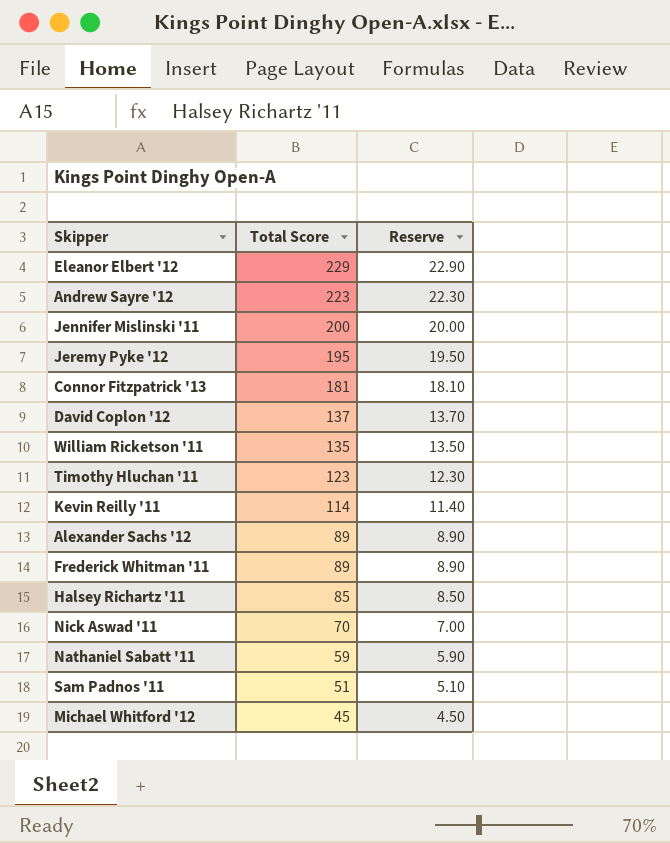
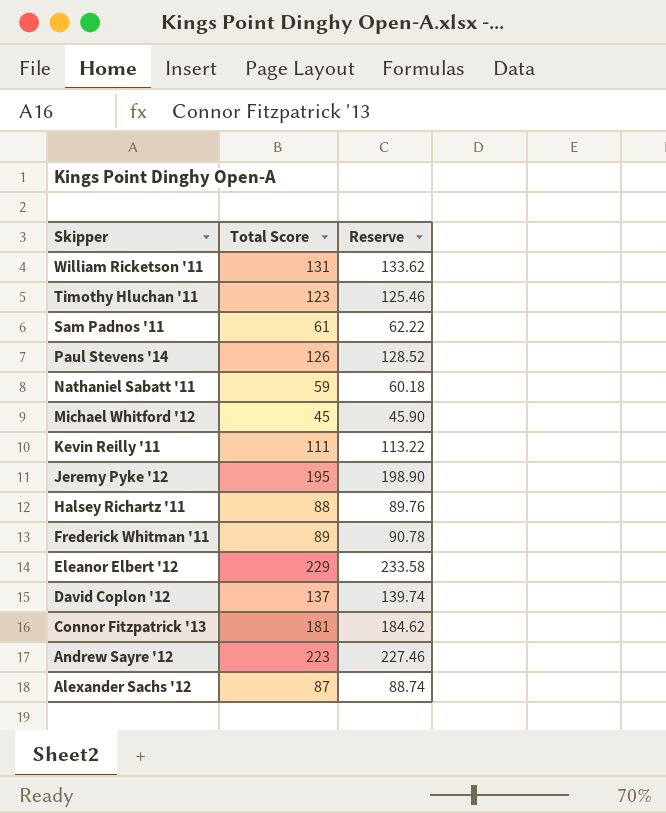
row order: Total Score descending -> Skipper descending
column Reserve | formula: [Total Score] * 0.1 -> [Total Score] * 1.02
row Jennifer Mislinski '11: 200 | 20.00 -> none
row Nick Aswad '11: 70 | 7.00 -> none
William Ricketson '11 | Total Score: 135 -> 131
Sam Padnos '11 | Total Score: 51 -> 61
row Paul Stevens '14: none -> 126 | 128.52
Kevin Reilly '11 | Total Score: 114 -> 111
Halsey Richartz '11 | Total Score: 85 -> 88
Alexander Sachs '12 | Total Score: 89 -> 87

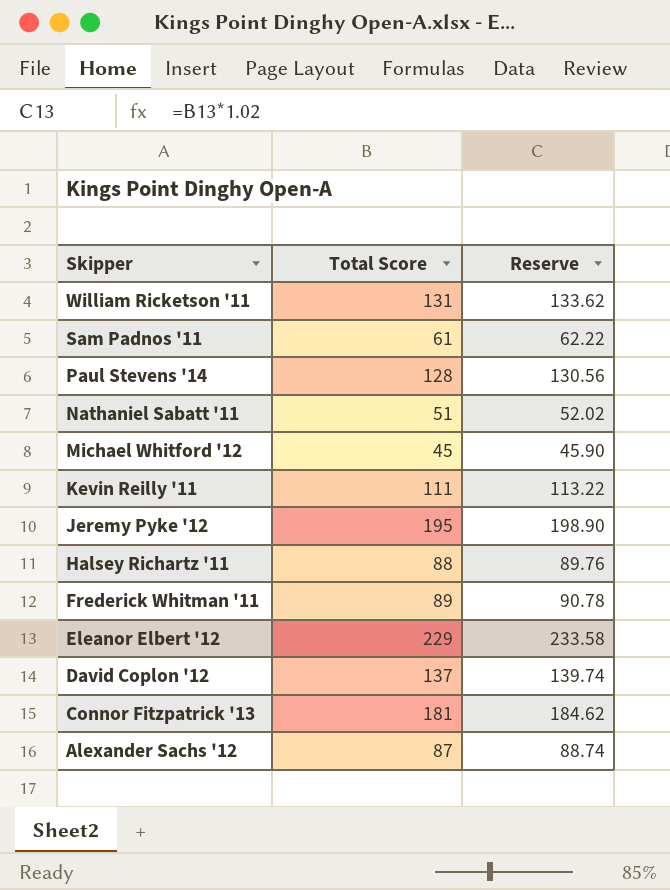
row Timothy Hluchan '11: 123 | 125.46 -> none
row Andrew Sayre '12: 223 | 227.46 -> none
Paul Stevens '14 | Total Score: 126 -> 128
Paul Stevens '14 | Reserve: 128.52 -> 130.56
Nathaniel Sabatt '11 | Total Score: 59 -> 51
Nathaniel Sabatt '11 | Reserve: 60.18 -> 52.02

